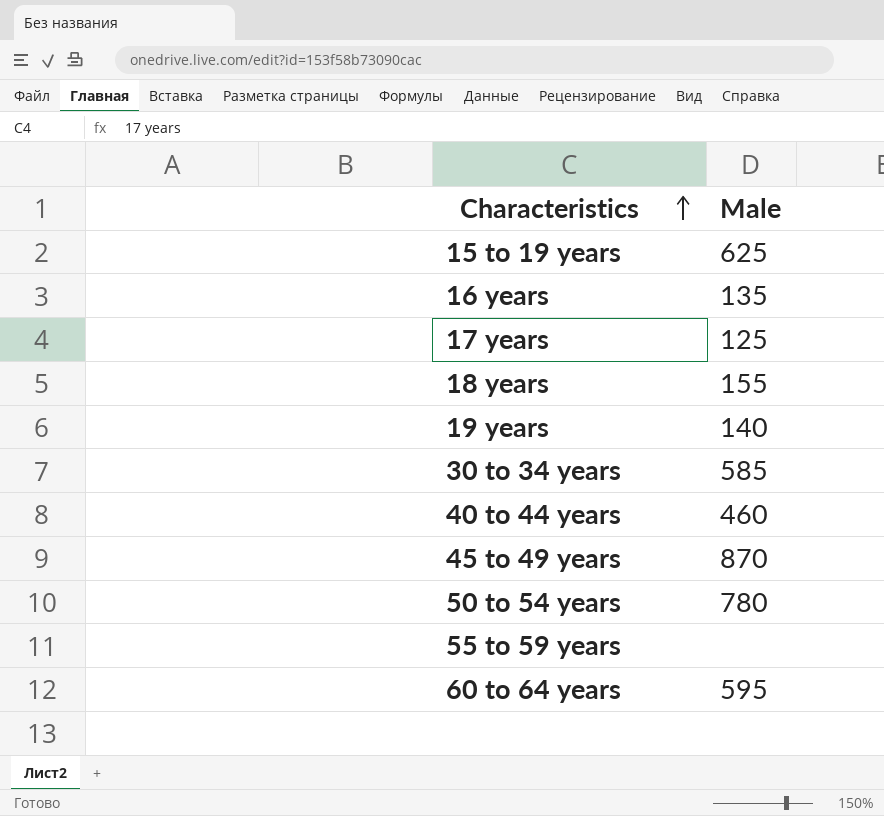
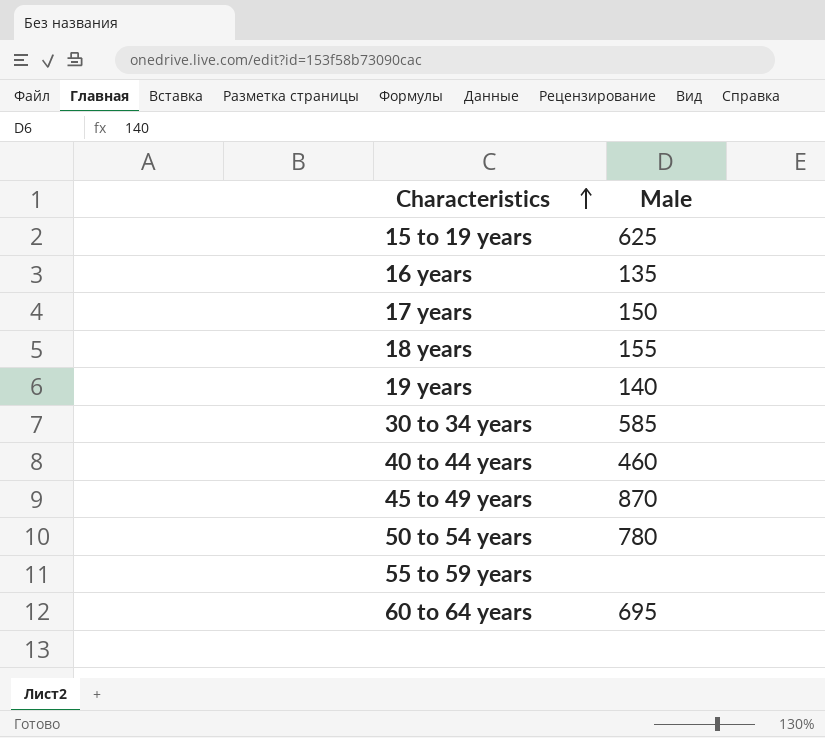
17 years | Male: 125 -> 150
60 to 64 years | Male: 595 -> 695

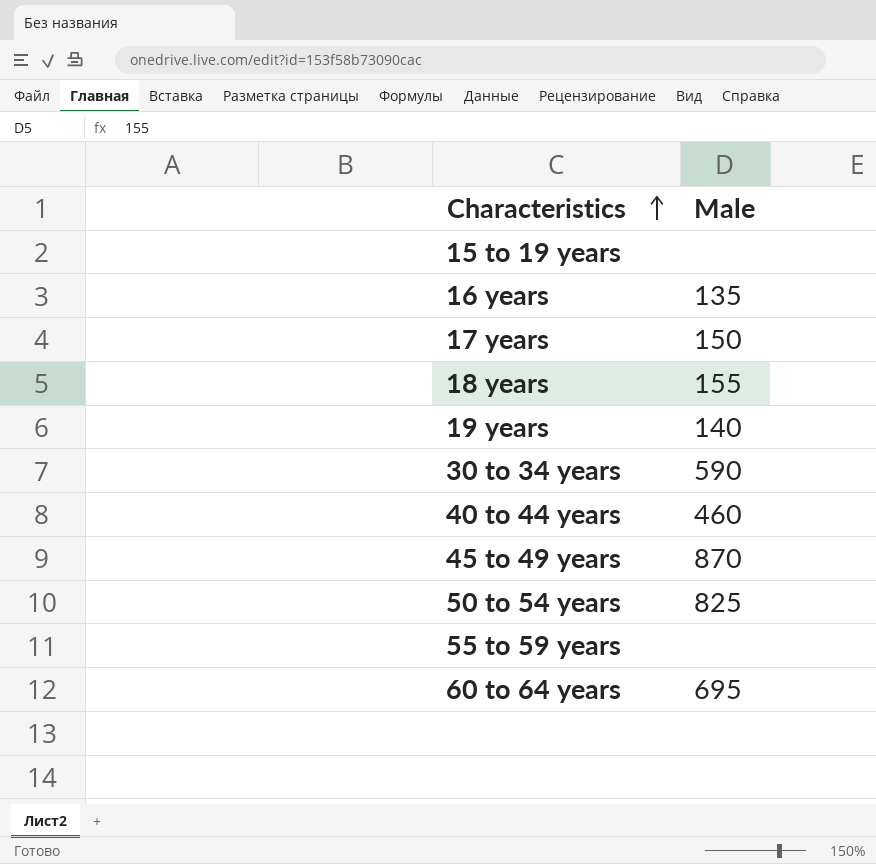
15 to 19 years | Male: 625 -> none
30 to 34 years | Male: 585 -> 590
50 to 54 years | Male: 780 -> 825

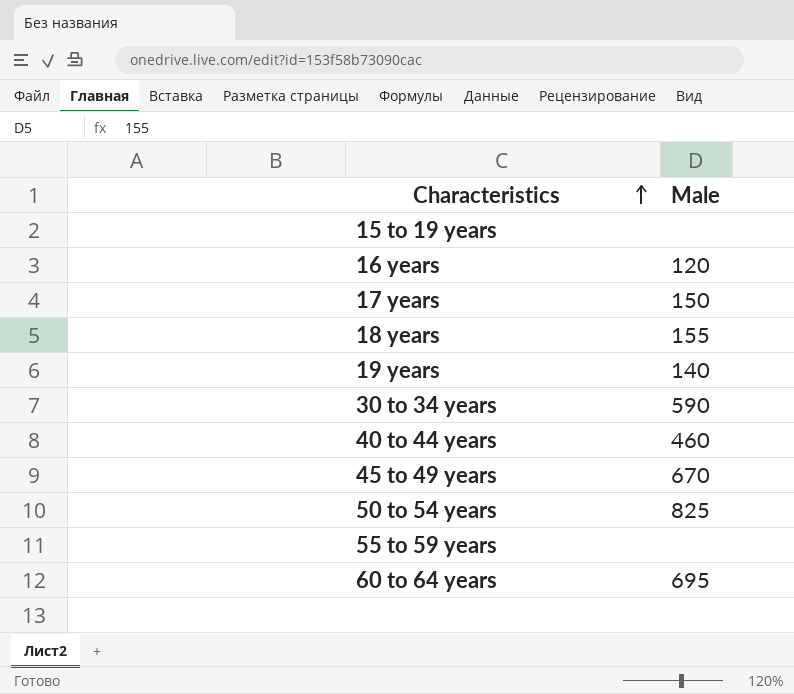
16 years | Male: 135 -> 120
45 to 49 years | Male: 870 -> 670

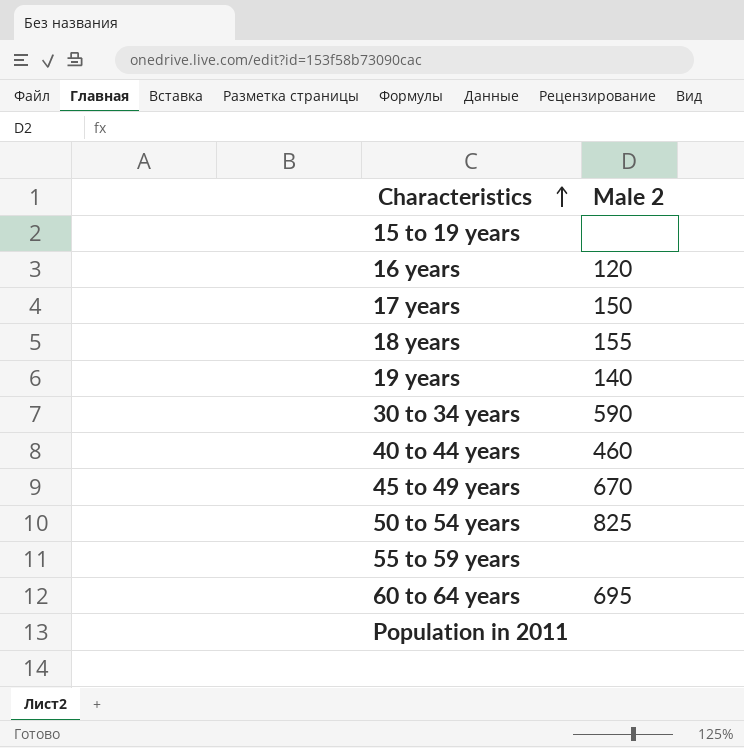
column name: Male -> Male 2
row Population in 2011: none -> none

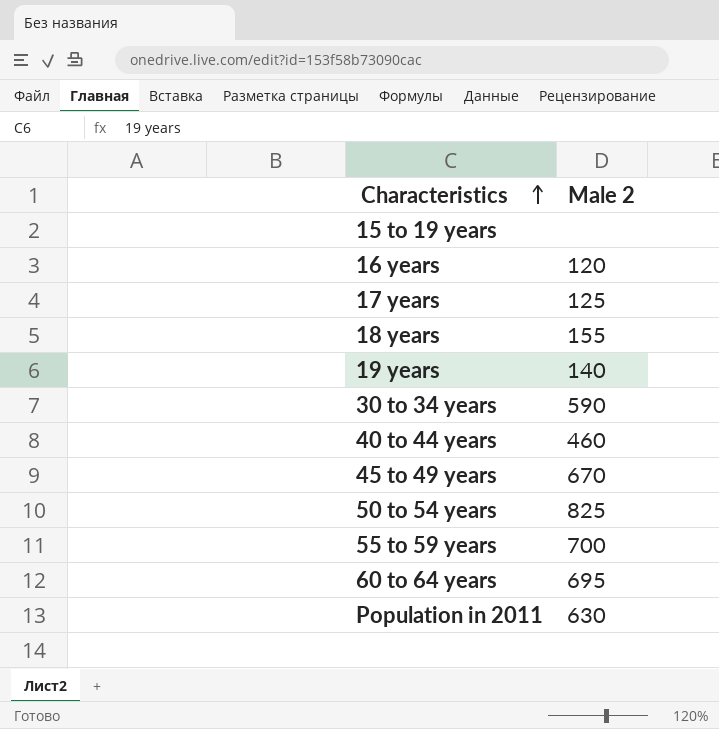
17 years | Male 2: 150 -> 125
55 to 59 years | Male 2: none -> 700
Population in 2011 | Male 2: none -> 630

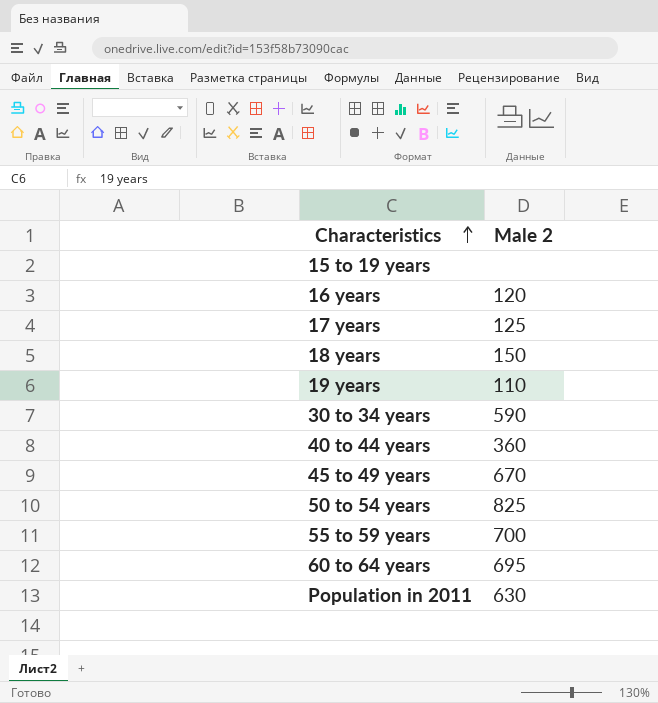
18 years | Male 2: 155 -> 150
19 years | Male 2: 140 -> 110
40 to 44 years | Male 2: 460 -> 360

